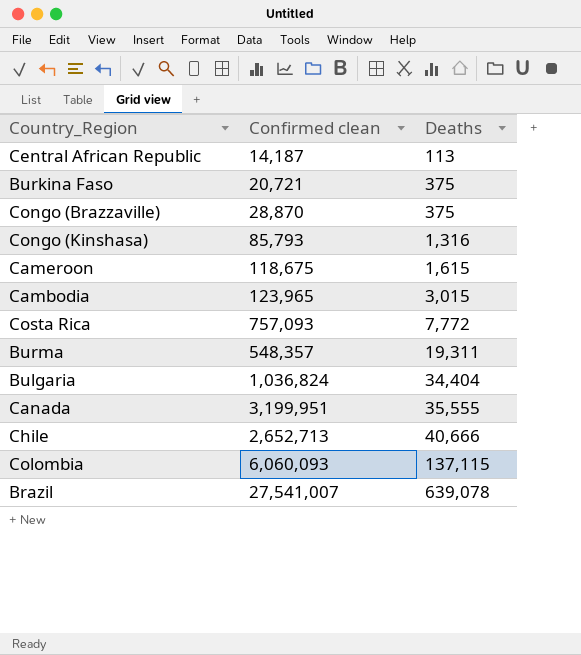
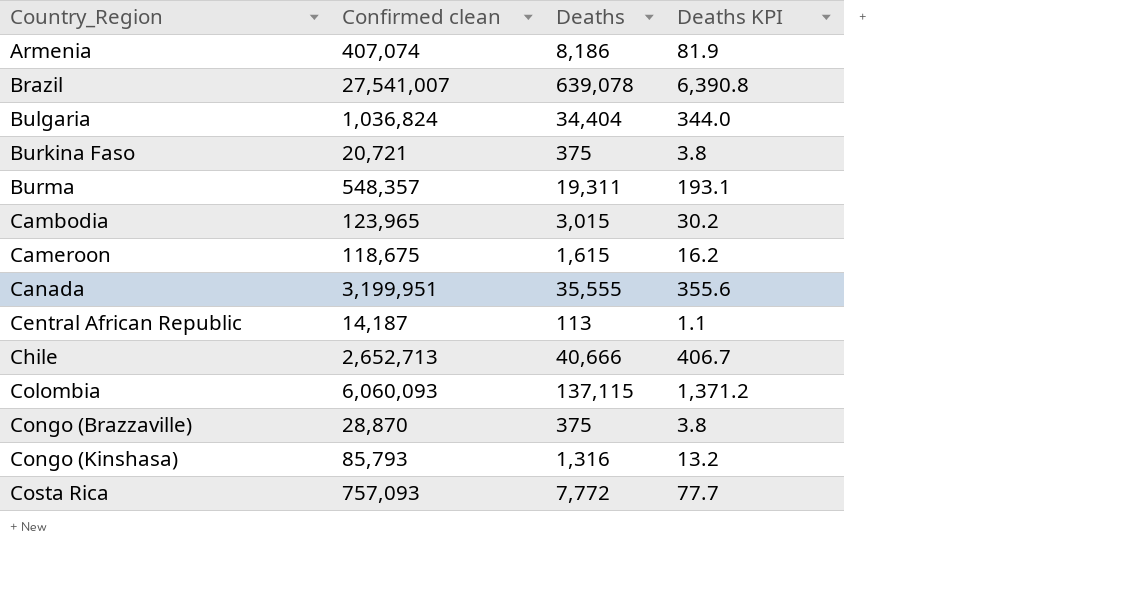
row order: Deaths ascending -> Country_Region ascending
column Deaths KPI | formula: none -> [Deaths] * 0.01
row Armenia: none -> 407,074 | 8,186 | 81.9

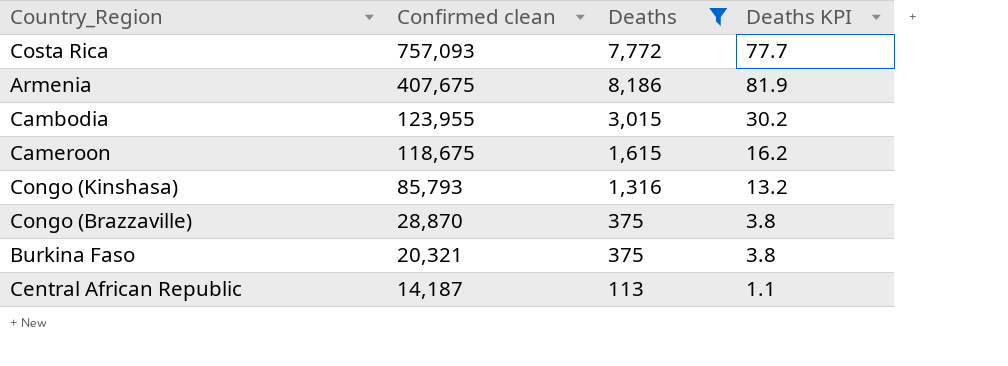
filter: none -> Deaths <= 8,186
row order: Country_Region ascending -> Confirmed clean descending
Armenia | Confirmed clean: 407,074 -> 407,675
Cambodia | Confirmed clean: 123,965 -> 123,955
Burkina Faso | Confirmed clean: 20,721 -> 20,321

